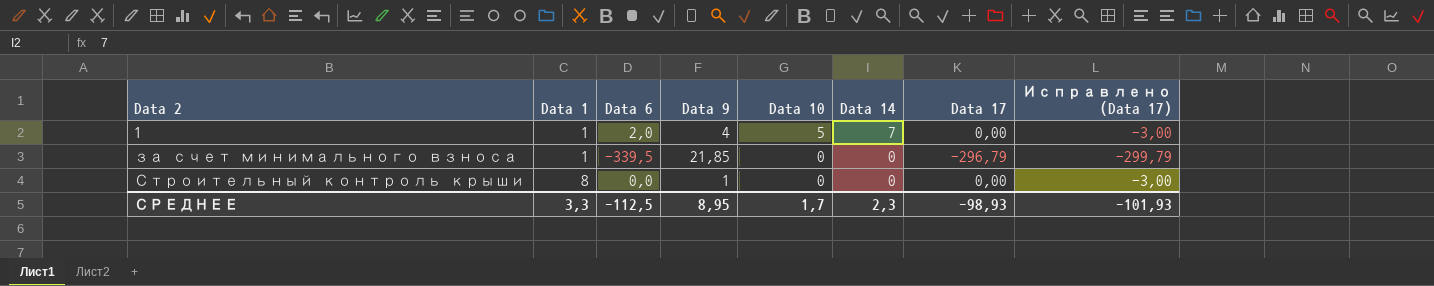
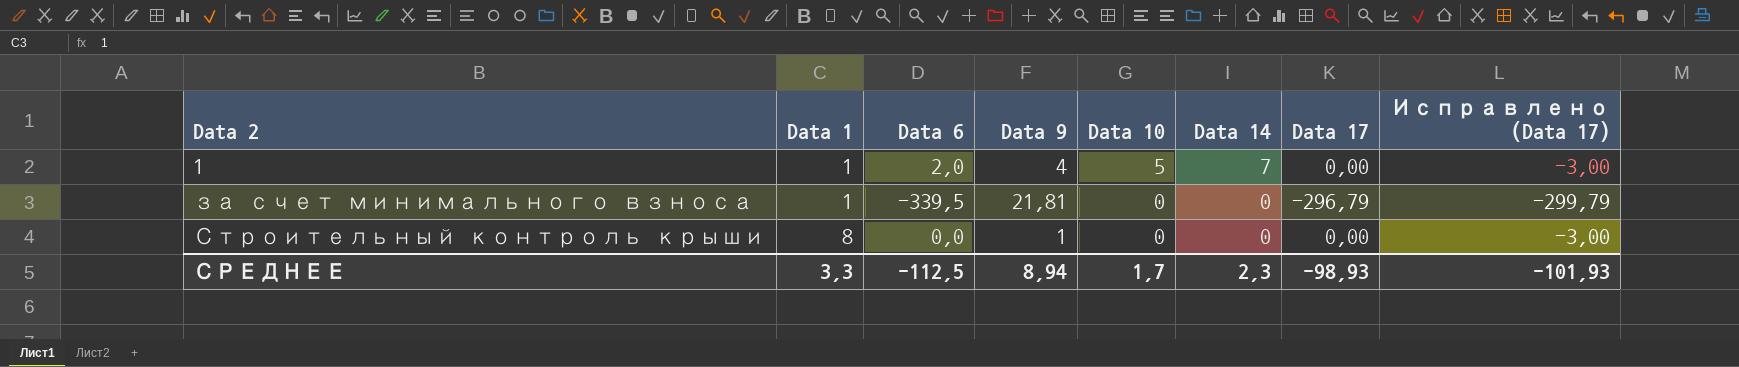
за счет минимального взноса | Data 9: 21,85 -> 21,81
СРЕДНЕЕ | Data 9: 8,95 -> 8,94

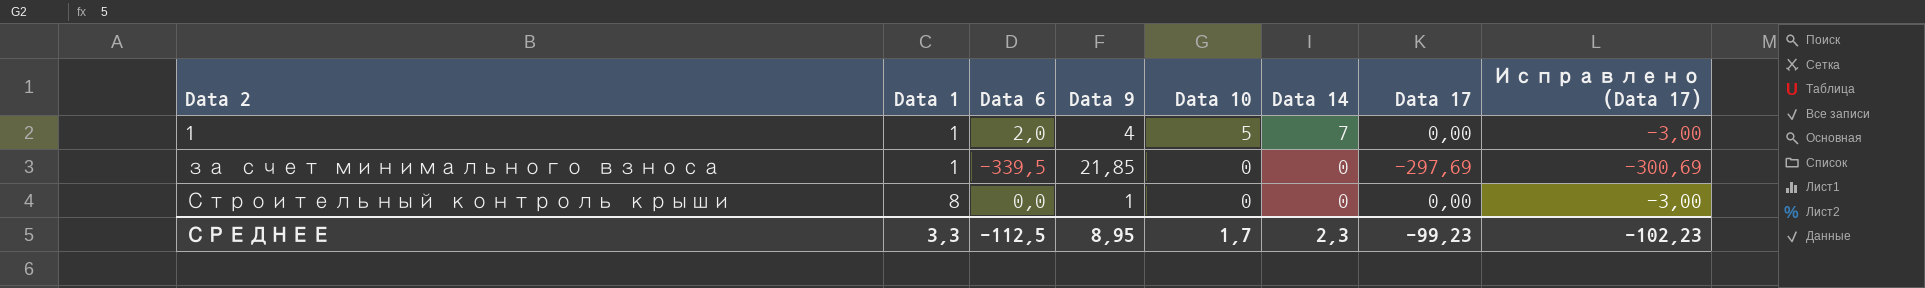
за счет минимального взноса | Data 9: 21,81 -> 21,85
за счет минимального взноса | Data 17: -296,79 -> -297,69
за счет минимального взноса | Исправлено (Data 17): -299,79 -> -300,69
СРЕДНЕЕ | Data 9: 8,94 -> 8,95
СРЕДНЕЕ | Data 17: -98,93 -> -99,23
СРЕДНЕЕ | Исправлено (Data 17): -101,93 -> -102,23

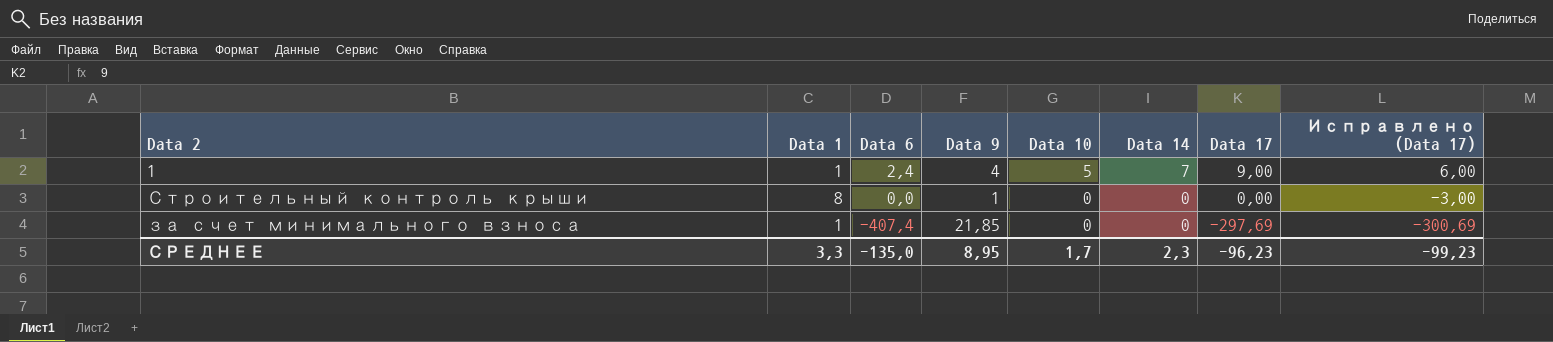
row order: Data 2 ascending -> Data 6 descending
1 | Data 6: 2,0 -> 2,4
1 | Data 17: 0,00 -> 9,00
1 | Исправлено (Data 17): -3,00 -> 6,00
за счет минимального взноса | Data 6: -339,5 -> -407,4
СРЕДНЕЕ | Data 6: -112,5 -> -135,0
СРЕДНЕЕ | Data 17: -99,23 -> -96,23
СРЕДНЕЕ | Исправлено (Data 17): -102,23 -> -99,23

